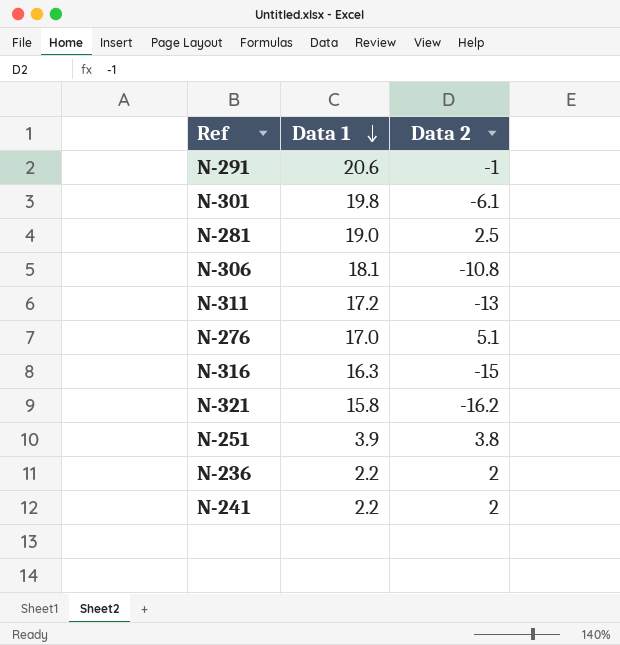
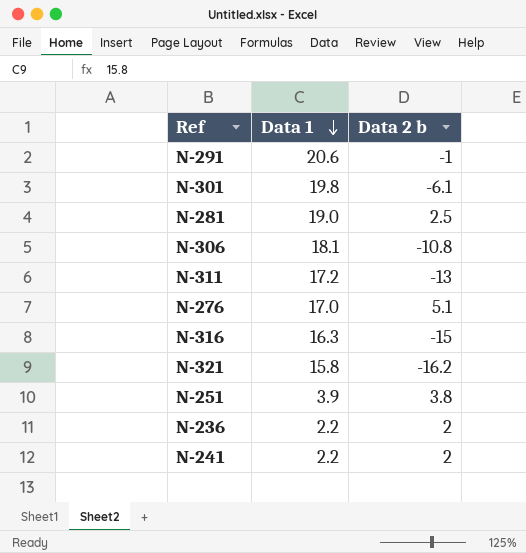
column name: Data 2 -> Data 2 b

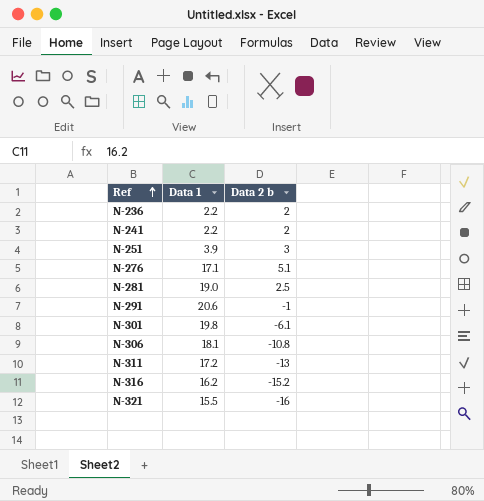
row order: Data 1 descending -> Ref ascending
N-251 | Data 2 b: 3.8 -> 3
N-276 | Data 1: 17.0 -> 17.1
N-316 | Data 1: 16.3 -> 16.2
N-316 | Data 2 b: -15 -> -15.2
N-321 | Data 1: 15.8 -> 15.5
N-321 | Data 2 b: -16.2 -> -16

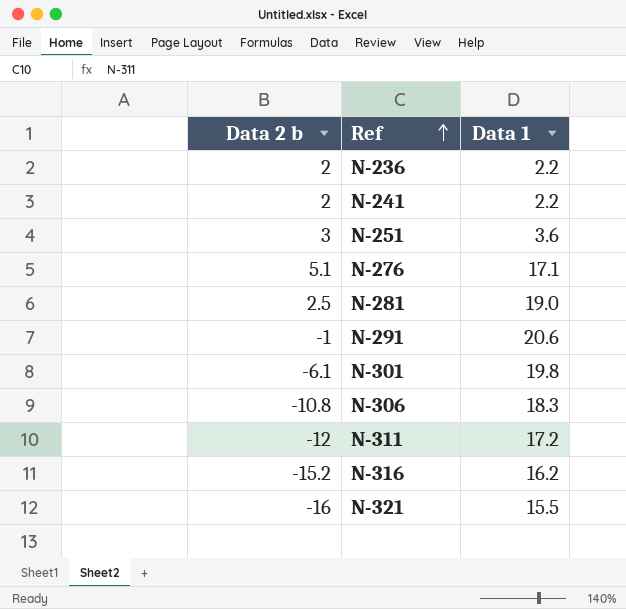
column Data 2 b | position: 3 -> 1
N-251 | Data 1: 3.9 -> 3.6
N-306 | Data 1: 18.1 -> 18.3
N-311 | Data 2 b: -13 -> -12

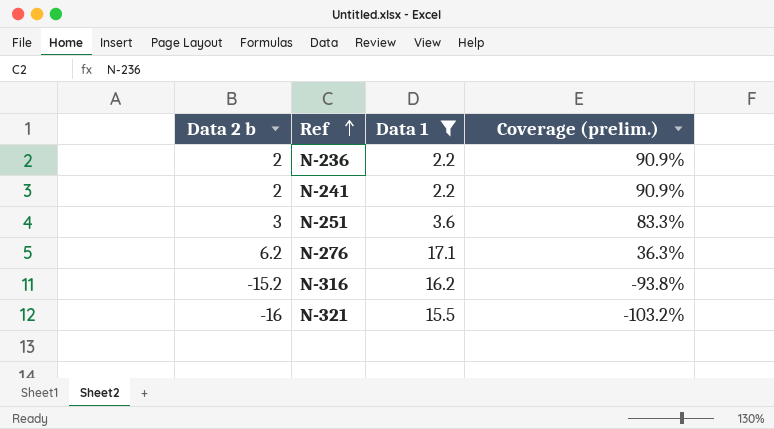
filter: none -> Data 1 <= 17.1
column Coverage (prelim.) | formula: none -> [Data 2 b] / [Data 1]
N-276 | Data 2 b: 5.1 -> 6.2

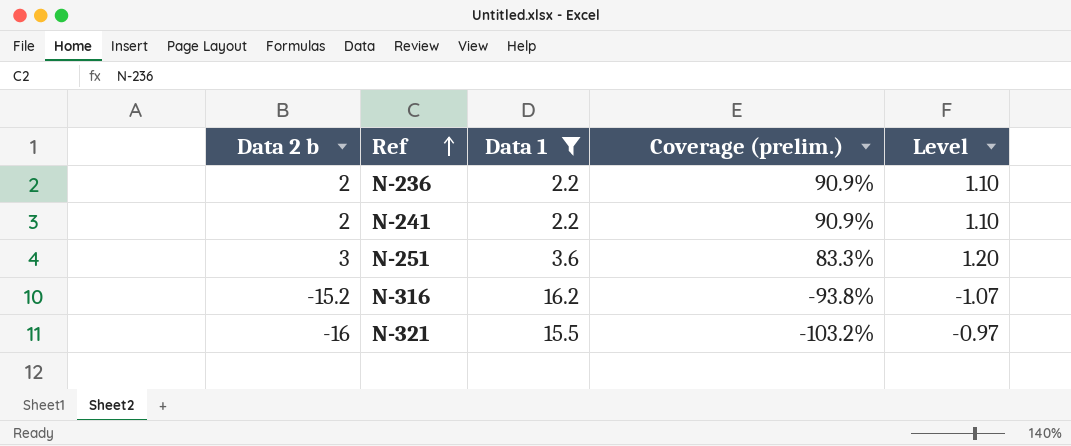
column Level | formula: none -> [Data 1] / [Data 2 b]
row N-276: 6.2 | 17.1 | 36.3% -> none

